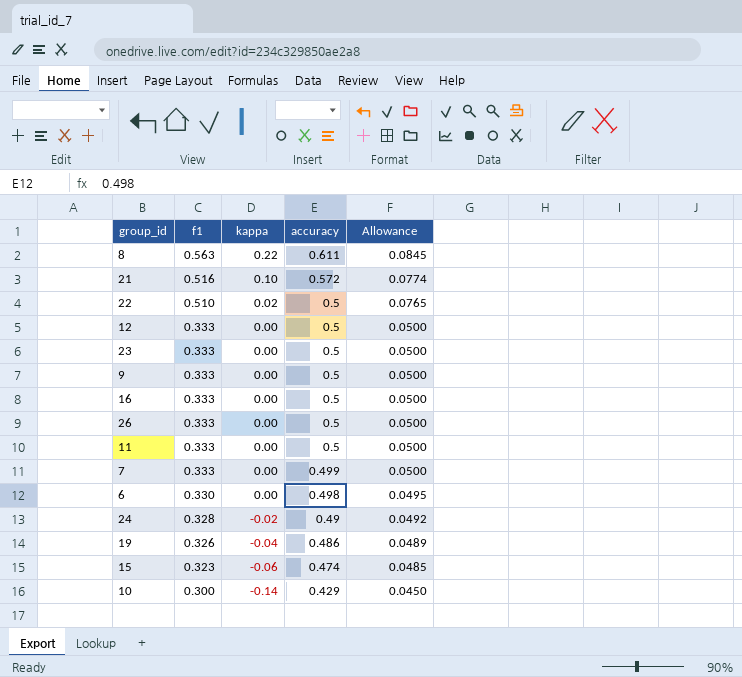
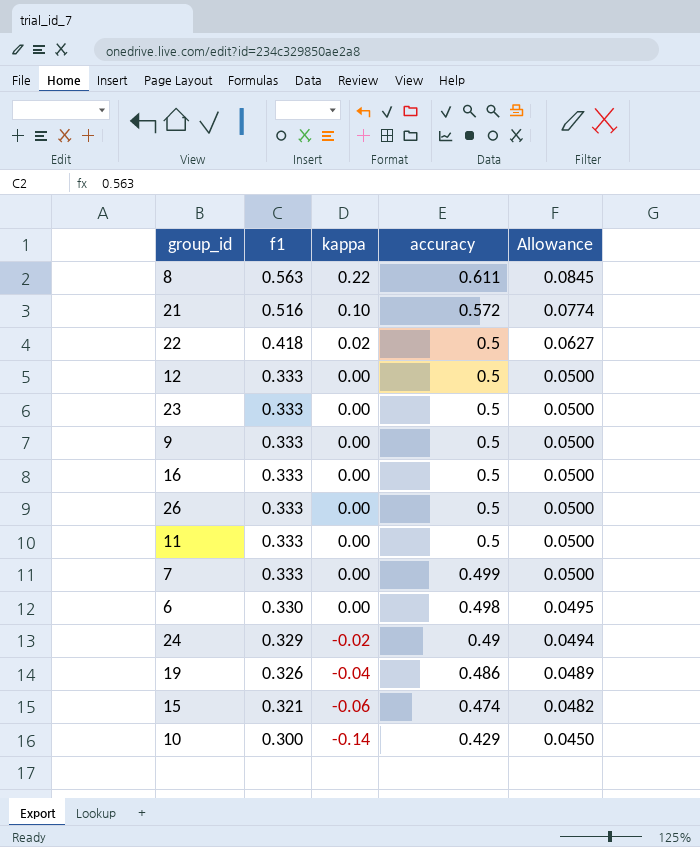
22 | f1: 0.510 -> 0.418
22 | Allowance: 0.0765 -> 0.0627
24 | f1: 0.328 -> 0.329
24 | Allowance: 0.0492 -> 0.0494
15 | f1: 0.323 -> 0.321
15 | Allowance: 0.0485 -> 0.0482

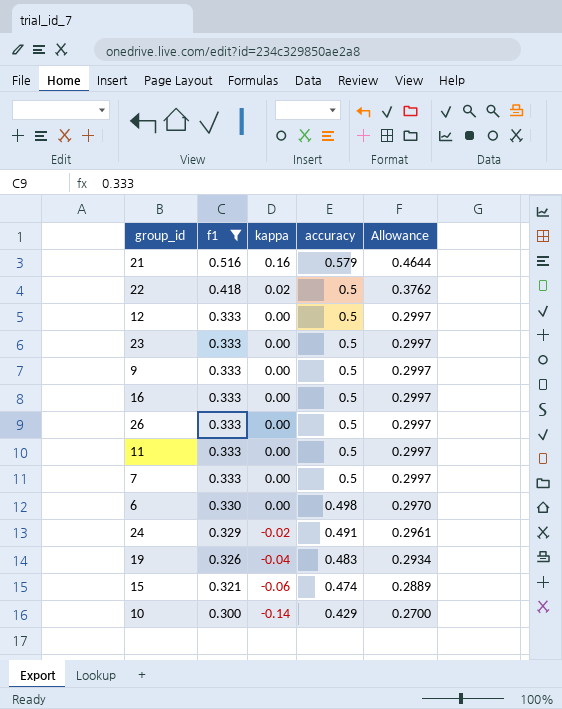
filter: none -> f1 != 0.563
column Allowance | formula: [f1] * 0.15 -> [f1] * 0.9
21 | kappa: 0.10 -> 0.16
21 | accuracy: 0.572 -> 0.579
7 | accuracy: 0.499 -> 0.5
24 | accuracy: 0.49 -> 0.491
19 | accuracy: 0.486 -> 0.483

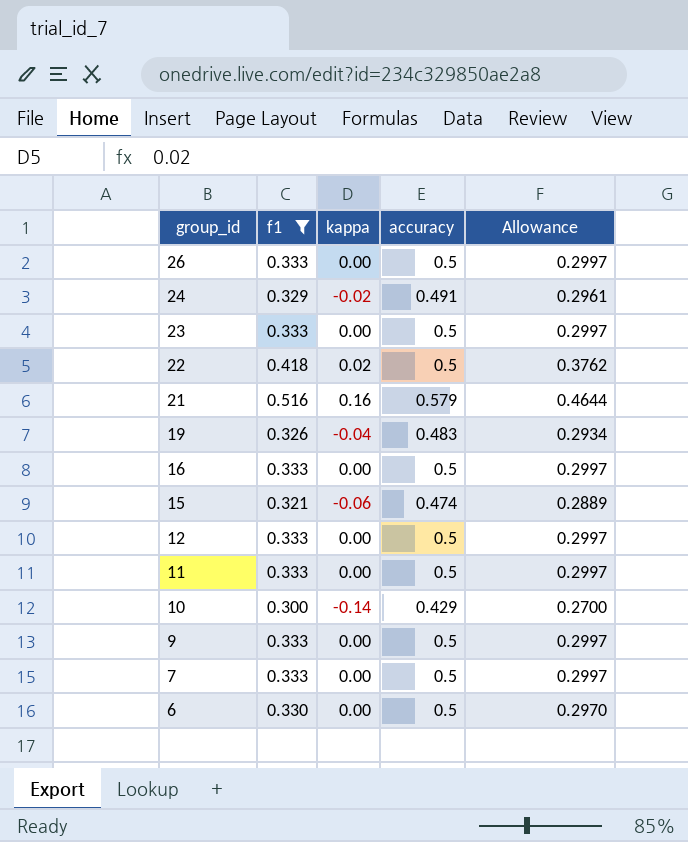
row order: f1 descending -> group_id descending
6 | accuracy: 0.498 -> 0.5

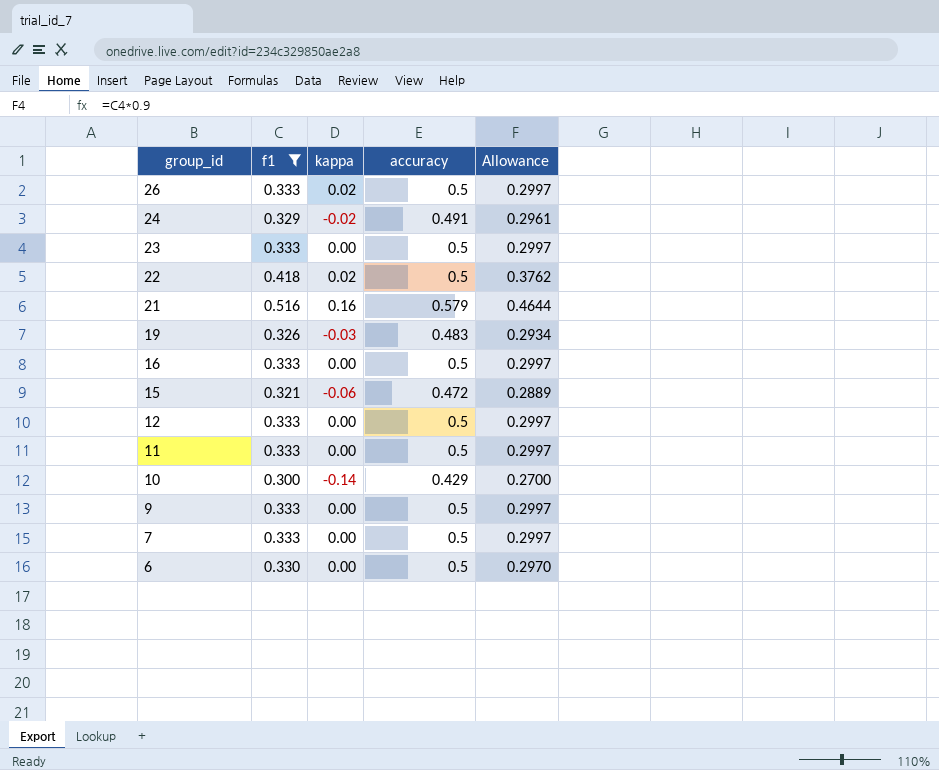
26 | kappa: 0.00 -> 0.02
19 | kappa: -0.04 -> -0.03
15 | accuracy: 0.474 -> 0.472

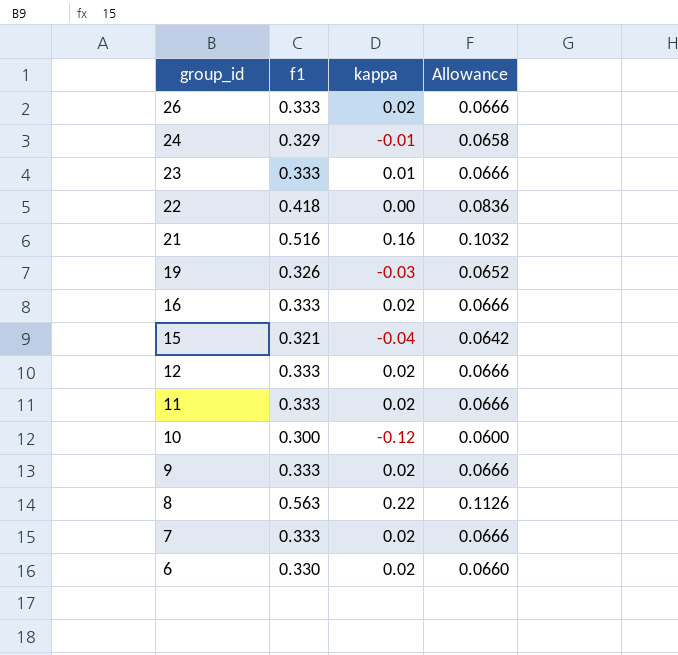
filter: f1 != 0.563 -> none
column accuracy | position: 4 -> none
column Allowance | formula: [f1] * 0.9 -> [f1] * 0.2
24 | kappa: -0.02 -> -0.01
23 | kappa: 0.00 -> 0.01
22 | kappa: 0.02 -> 0.00
16 | kappa: 0.00 -> 0.02
15 | kappa: -0.06 -> -0.04
12 | kappa: 0.00 -> 0.02
11 | kappa: 0.00 -> 0.02
10 | kappa: -0.14 -> -0.12
9 | kappa: 0.00 -> 0.02
7 | kappa: 0.00 -> 0.02
6 | kappa: 0.00 -> 0.02

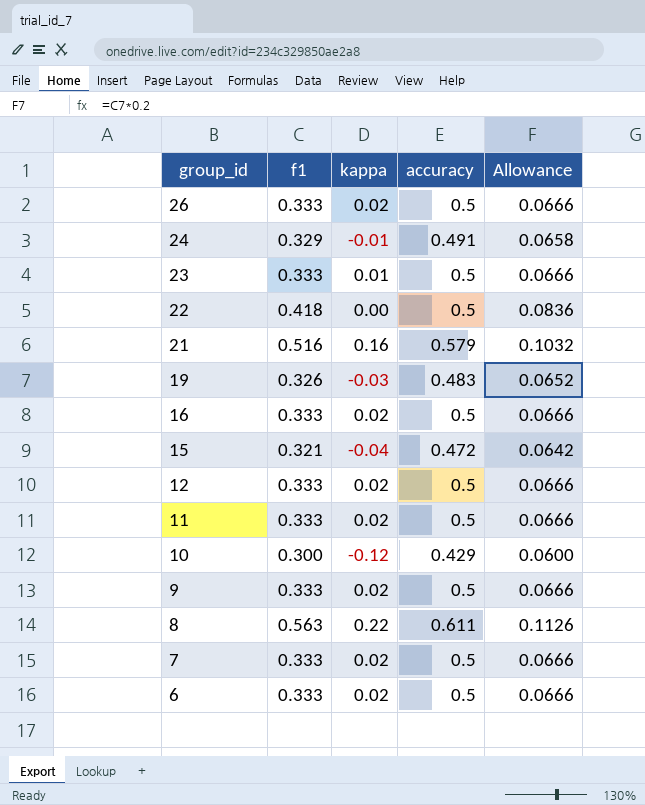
column accuracy | position: none -> 4
6 | f1: 0.330 -> 0.333
6 | Allowance: 0.0660 -> 0.0666

